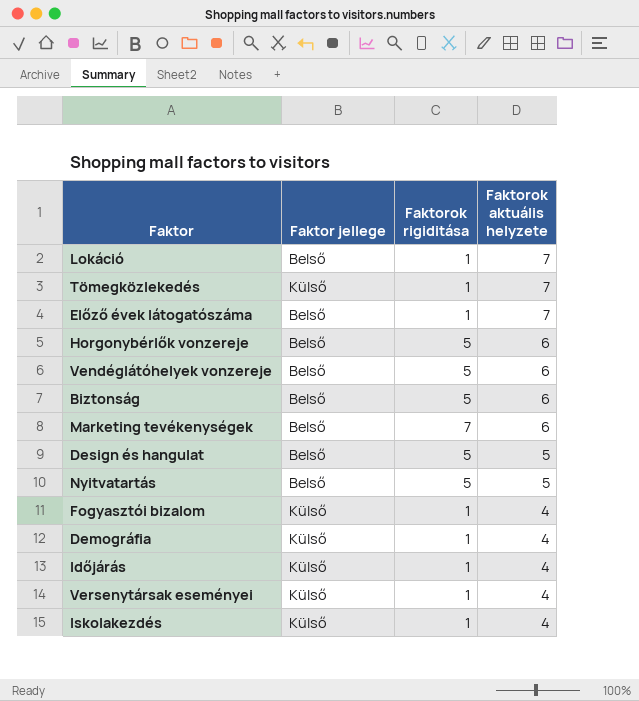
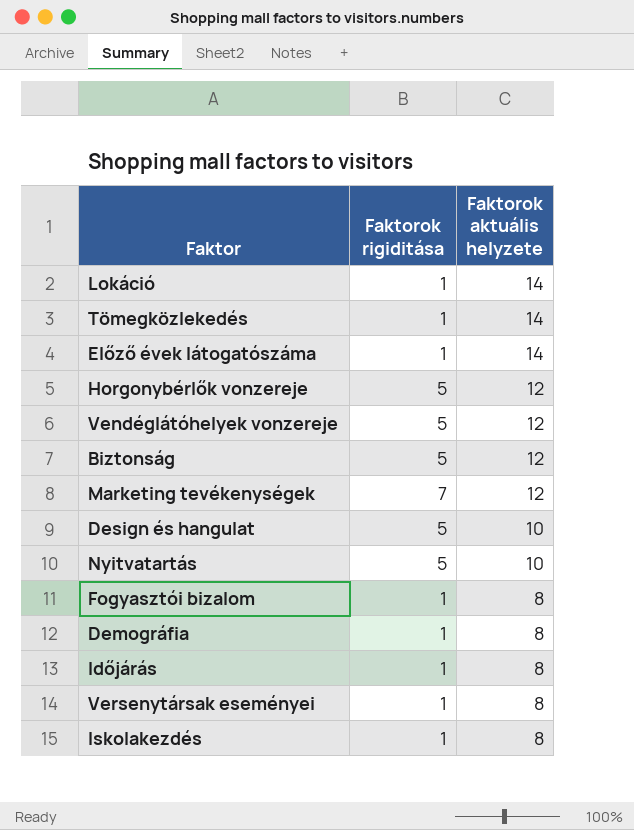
column Faktor jellege | position: 2 -> none
Lokáció | Faktorok aktuális helyzete: 7 -> 14
Tömegközlekedés | Faktorok aktuális helyzete: 7 -> 14
Előző évek látogatószáma | Faktorok aktuális helyzete: 7 -> 14
Horgonybérlők vonzereje | Faktorok aktuális helyzete: 6 -> 12
Vendéglátóhelyek vonzereje | Faktorok aktuális helyzete: 6 -> 12
Biztonság | Faktorok aktuális helyzete: 6 -> 12
Marketing tevékenységek | Faktorok aktuális helyzete: 6 -> 12
Design és hangulat | Faktorok aktuális helyzete: 5 -> 10
Nyitvatartás | Faktorok aktuális helyzete: 5 -> 10
Fogyasztói bizalom | Faktorok aktuális helyzete: 4 -> 8
Demográfia | Faktorok aktuális helyzete: 4 -> 8
Időjárás | Faktorok aktuális helyzete: 4 -> 8
Versenytársak eseményei | Faktorok aktuális helyzete: 4 -> 8
Iskolakezdés | Faktorok aktuális helyzete: 4 -> 8

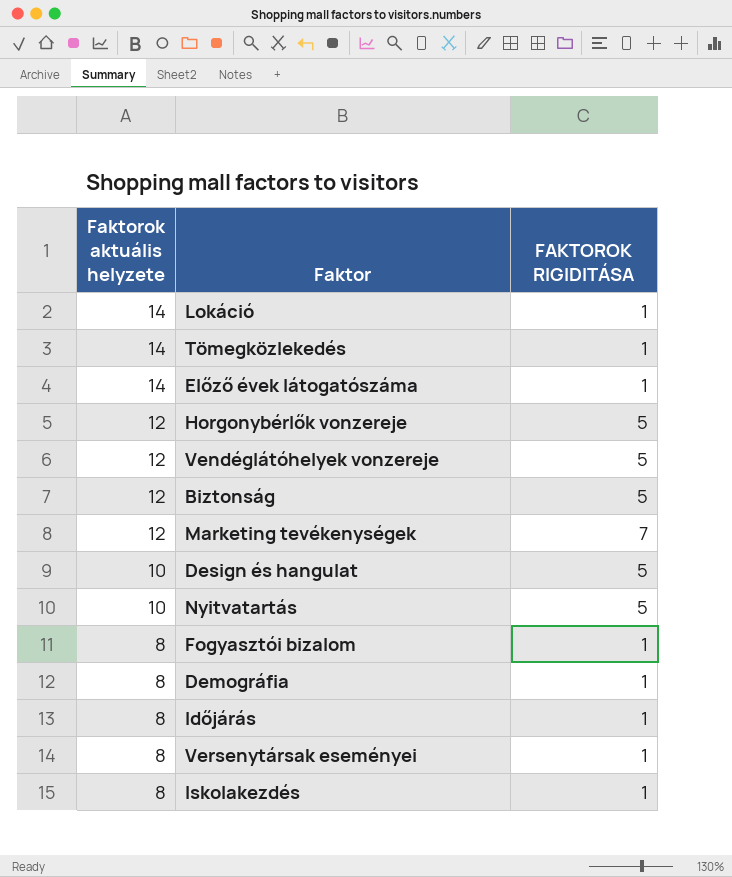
column Faktorok aktuális helyzete | position: 3 -> 1
column name: Faktorok rigiditása -> FAKTOROK RIGIDITÁSA

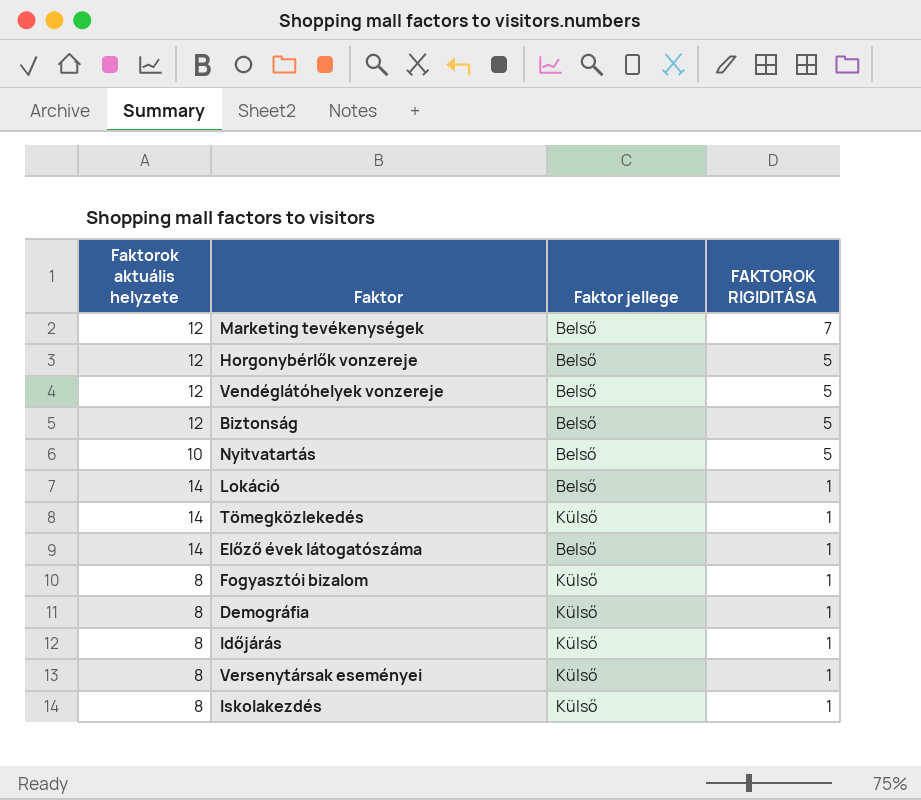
row order: Faktorok aktuális helyzete descending -> FAKTOROK RIGIDITÁSA descending
column Faktor jellege | position: none -> 3
row Design és hangulat: 10 | 5 -> none

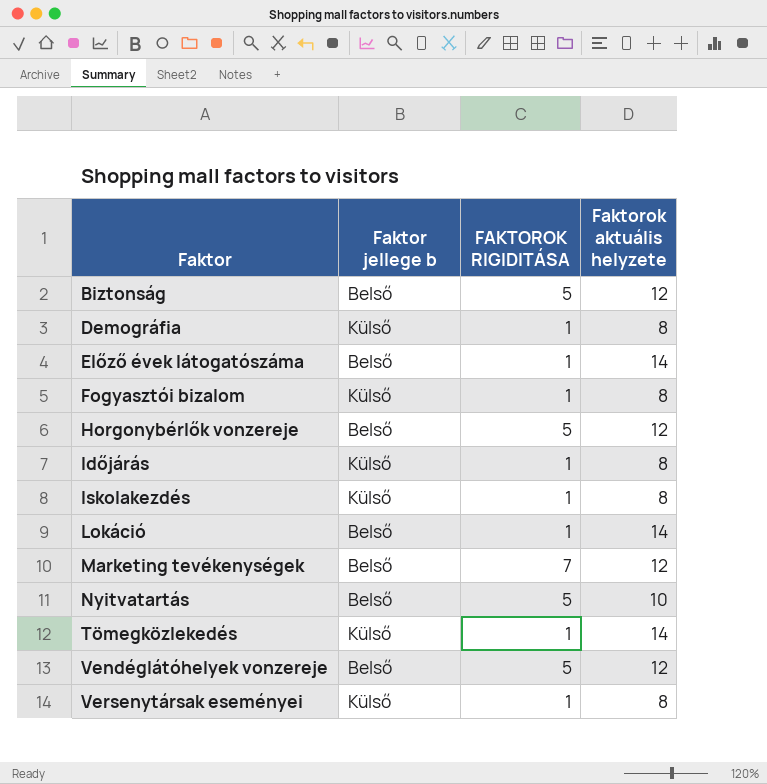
row order: FAKTOROK RIGIDITÁSA descending -> Faktor ascending
column name: Faktor jellege -> Faktor jellege b
column Faktorok aktuális helyzete | position: 1 -> 4

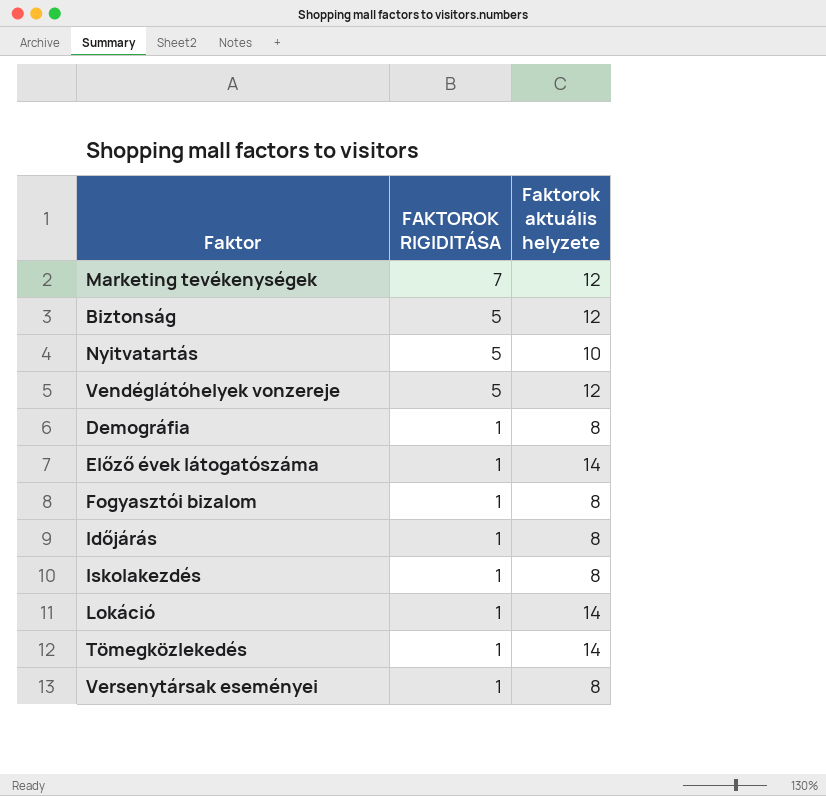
row order: Faktor ascending -> FAKTOROK RIGIDITÁSA descending
column Faktor jellege b | position: 2 -> none
row Horgonybérlők vonzereje: Belső | 5 | 12 -> none

